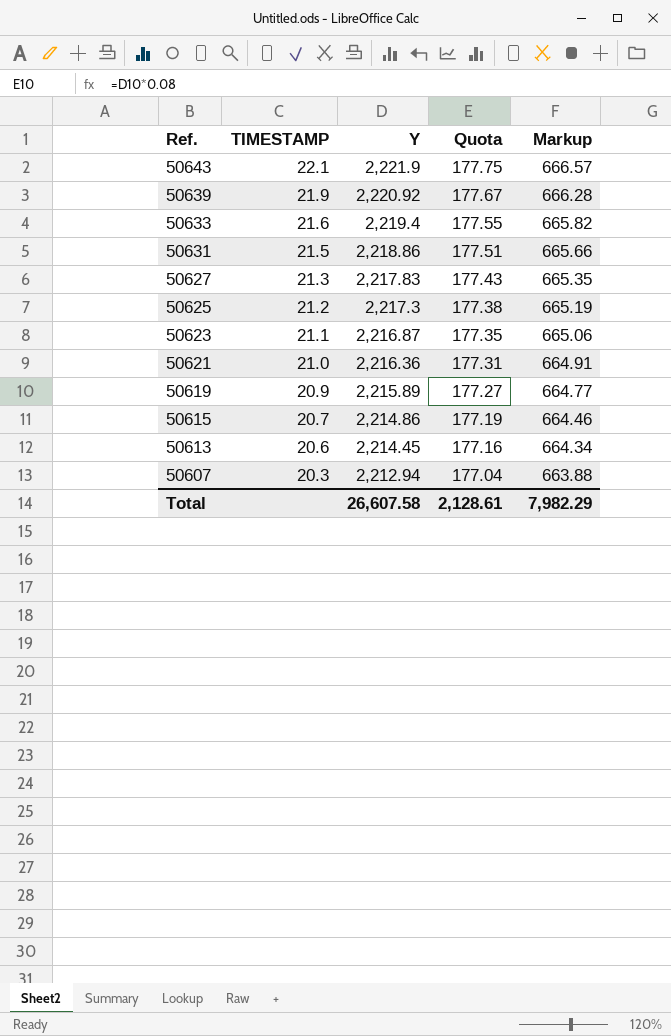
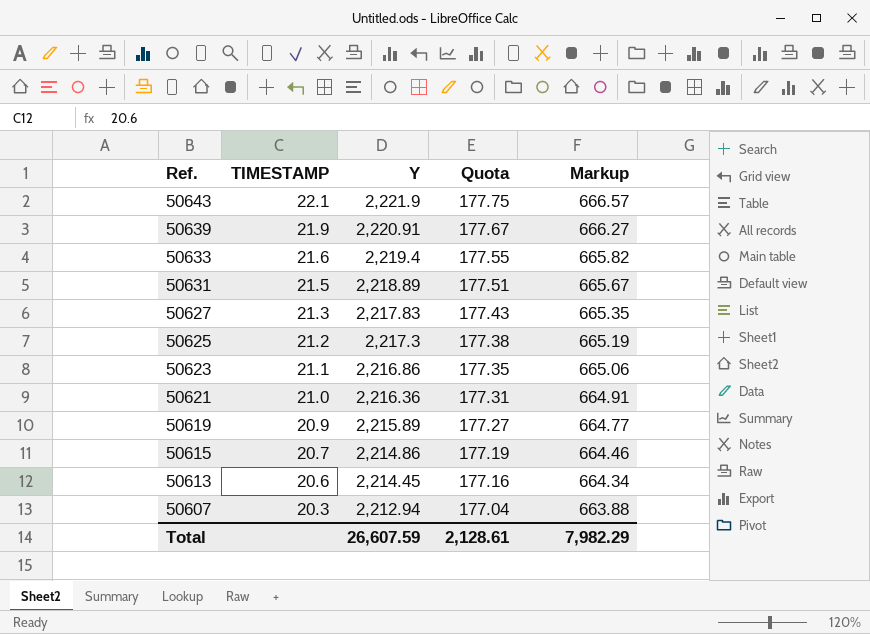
50639 | Y: 2,220.92 -> 2,220.91
50639 | Markup: 666.28 -> 666.27
50631 | Y: 2,218.86 -> 2,218.89
50631 | Markup: 665.66 -> 665.67
50623 | Y: 2,216.87 -> 2,216.86
Total | Y: 26,607.58 -> 26,607.59

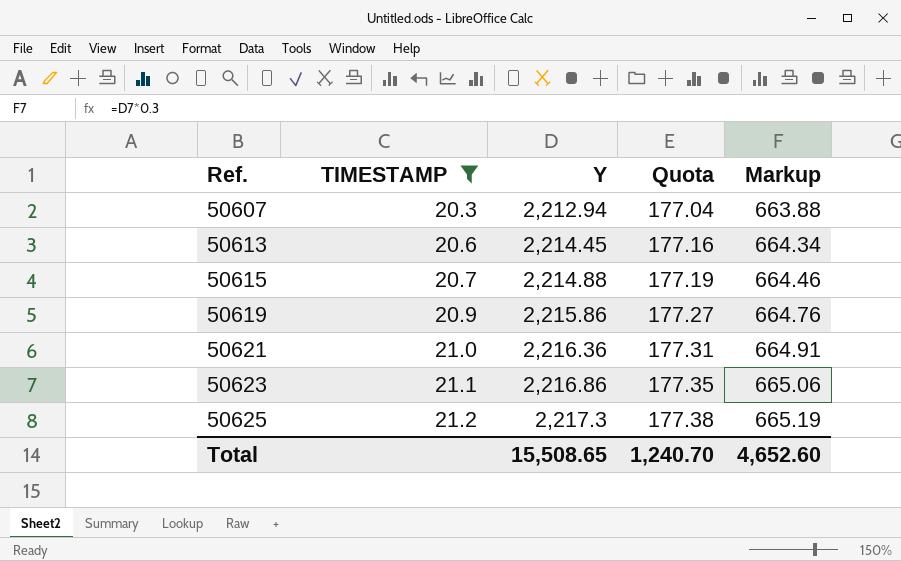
filter: none -> TIMESTAMP <= 21.2
row order: Ref. descending -> Ref. ascending
50615 | Y: 2,214.86 -> 2,214.88
50619 | Y: 2,215.89 -> 2,215.86
50619 | Markup: 664.77 -> 664.76
Total | Y: 26,607.59 -> 15,508.65
Total | Quota: 2,128.61 -> 1,240.70
Total | Markup: 7,982.29 -> 4,652.60

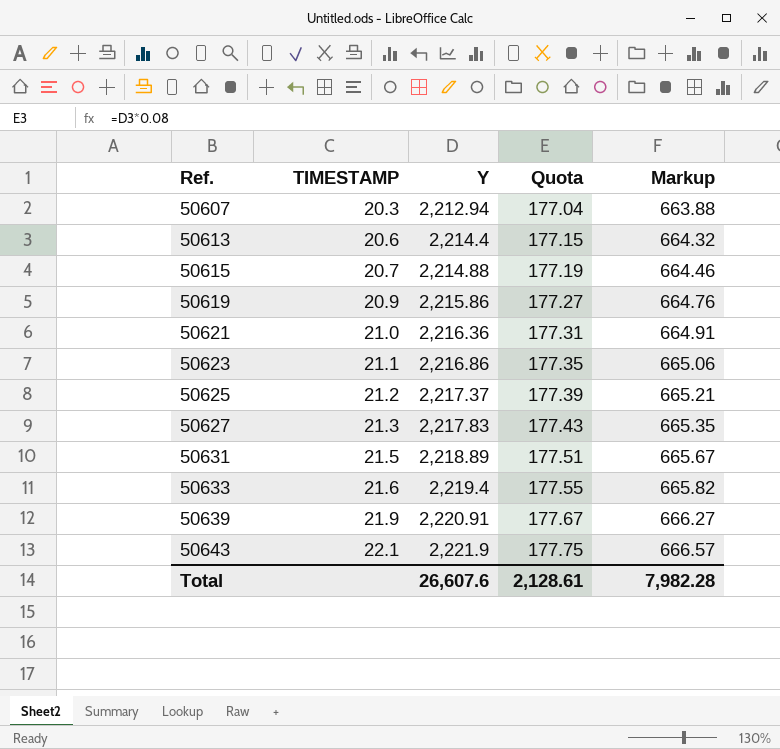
filter: TIMESTAMP <= 21.2 -> none
50613 | Y: 2,214.45 -> 2,214.4
50613 | Quota: 177.16 -> 177.15
50613 | Markup: 664.34 -> 664.32
50625 | Y: 2,217.3 -> 2,217.37
50625 | Quota: 177.38 -> 177.39
50625 | Markup: 665.19 -> 665.21
Total | Y: 15,508.65 -> 26,607.6
Total | Quota: 1,240.70 -> 2,128.61
Total | Markup: 4,652.60 -> 7,982.28

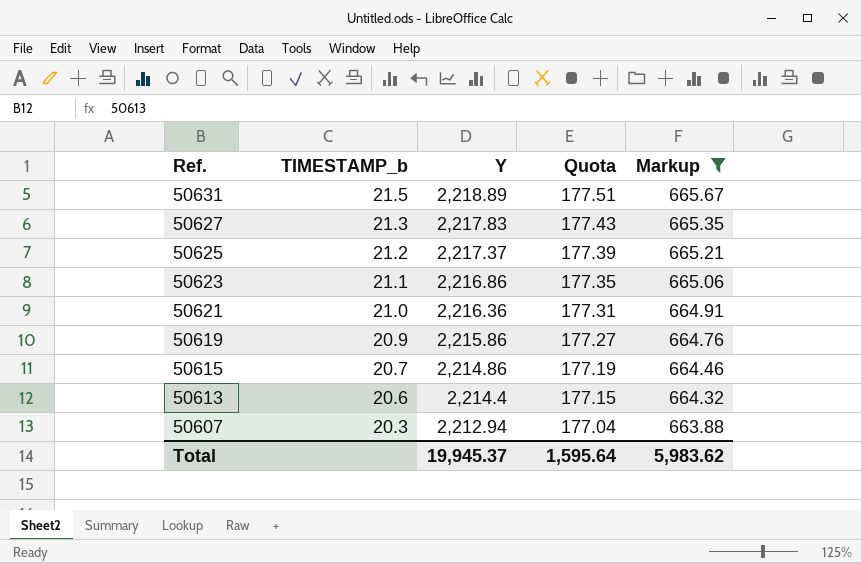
filter: none -> Markup <= 665.67
row order: Ref. ascending -> Ref. descending
column name: TIMESTAMP -> TIMESTAMP_b
50615 | Y: 2,214.88 -> 2,214.86
Total | Y: 26,607.6 -> 19,945.37
Total | Quota: 2,128.61 -> 1,595.64
Total | Markup: 7,982.28 -> 5,983.62

